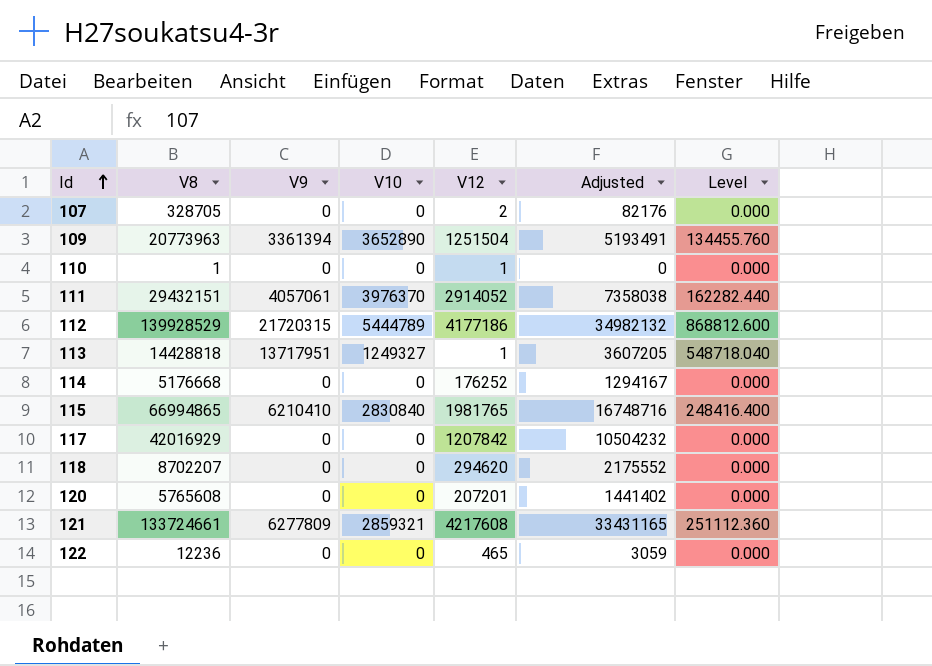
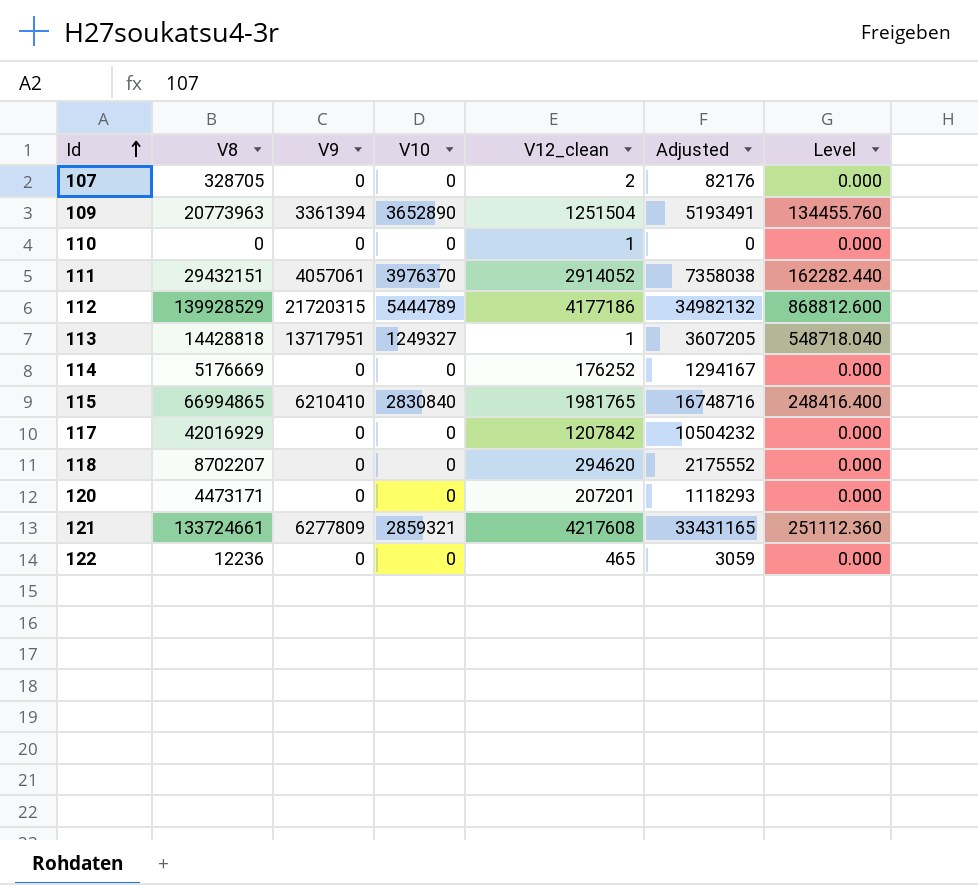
column name: V12 -> V12_clean
110 | V8: 1 -> 0
114 | V8: 5176668 -> 5176669
120 | V8: 5765608 -> 4473171
120 | Adjusted: 1441402 -> 1118293

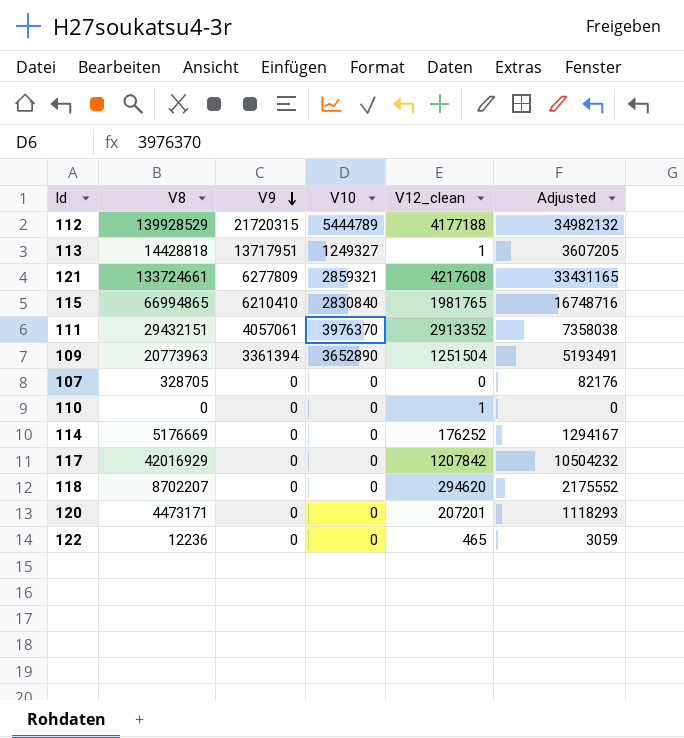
row order: Id ascending -> V9 descending
column Level | formula: [V9] * 0.04 -> none
112 | V12_clean: 4177186 -> 4177188
111 | V12_clean: 2914052 -> 2913352
107 | V12_clean: 2 -> 0

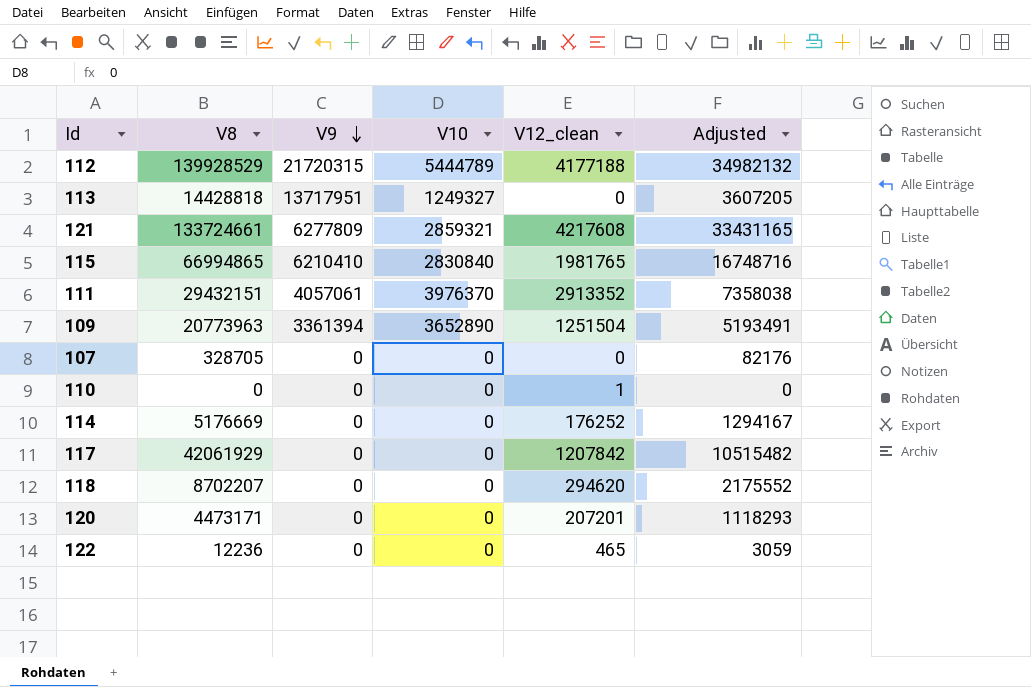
113 | V12_clean: 1 -> 0
117 | V8: 42016929 -> 42061929
117 | Adjusted: 10504232 -> 10515482

